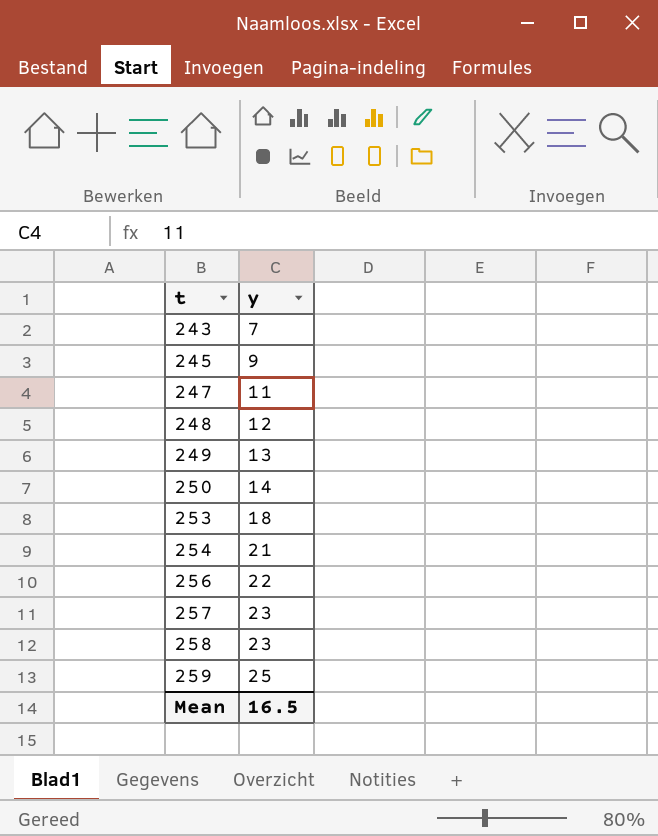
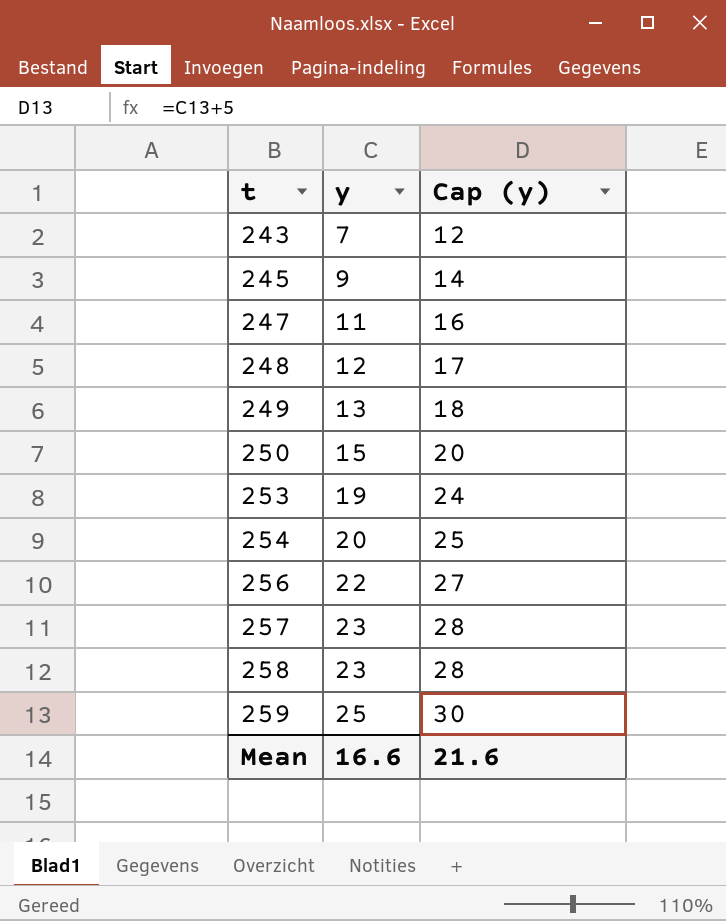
column Cap (y) | formula: none -> [y] + 5
250 | y: 14 -> 15
253 | y: 18 -> 19
254 | y: 21 -> 20
Mean | y: 16.5 -> 16.6

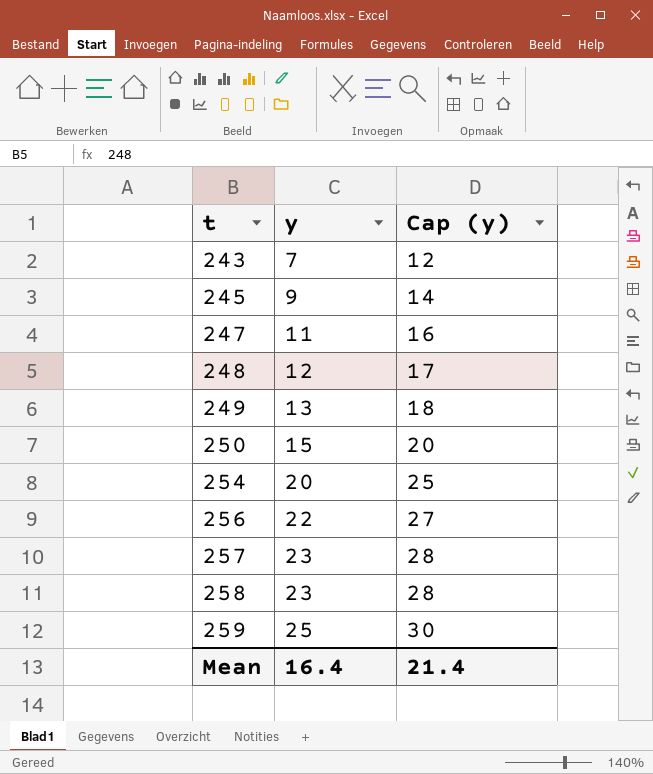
row 253: 19 | 24 -> none
Mean | y: 16.6 -> 16.4
Mean | Cap (y): 21.6 -> 21.4

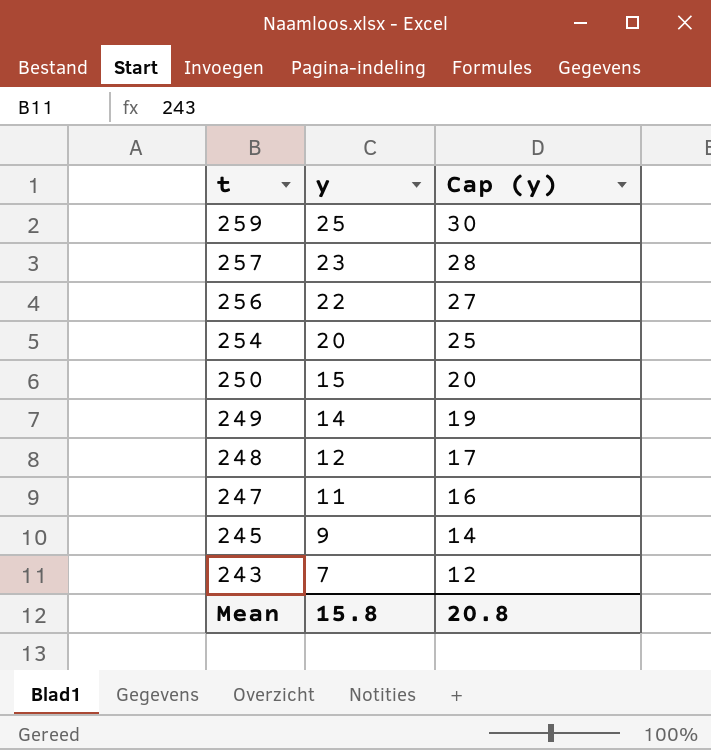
row order: t ascending -> t descending
row 258: 23 | 28 -> none
249 | y: 13 -> 14
249 | Cap (y): 18 -> 19
Mean | y: 16.4 -> 15.8
Mean | Cap (y): 21.4 -> 20.8

